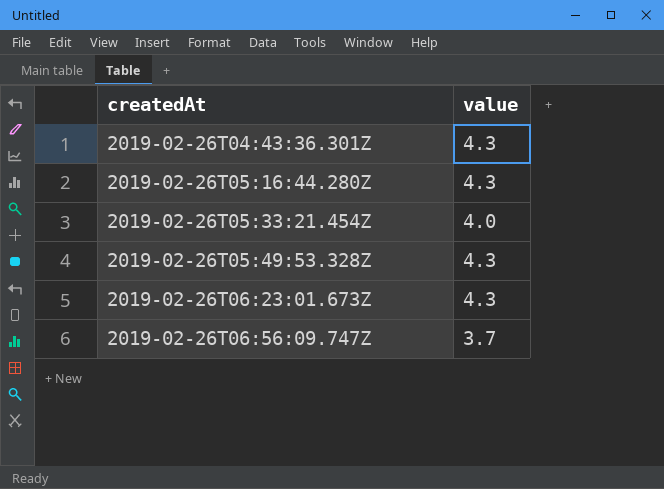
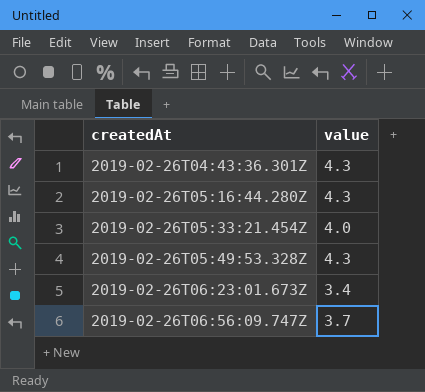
2019-02-26T06:23:01.673Z | value: 4.3 -> 3.4

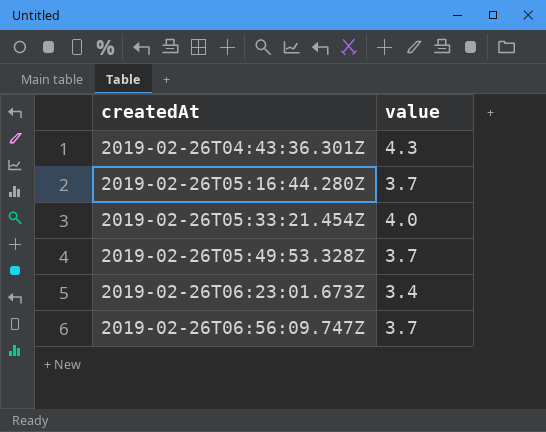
2019-02-26T05:16:44.280Z | value: 4.3 -> 3.7
2019-02-26T05:49:53.328Z | value: 4.3 -> 3.7

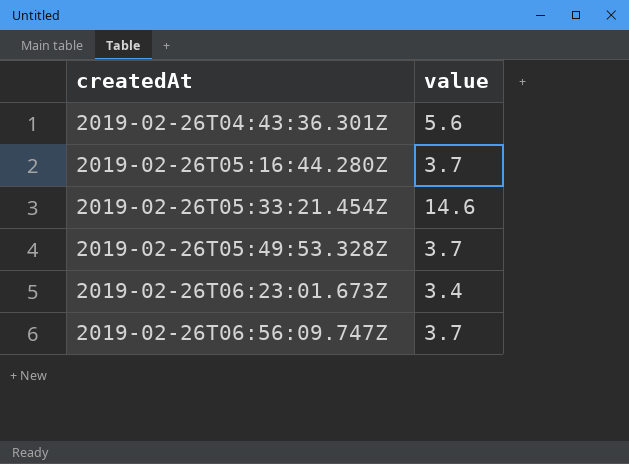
2019-02-26T04:43:36.301Z | value: 4.3 -> 5.6
2019-02-26T05:33:21.454Z | value: 4.0 -> 14.6

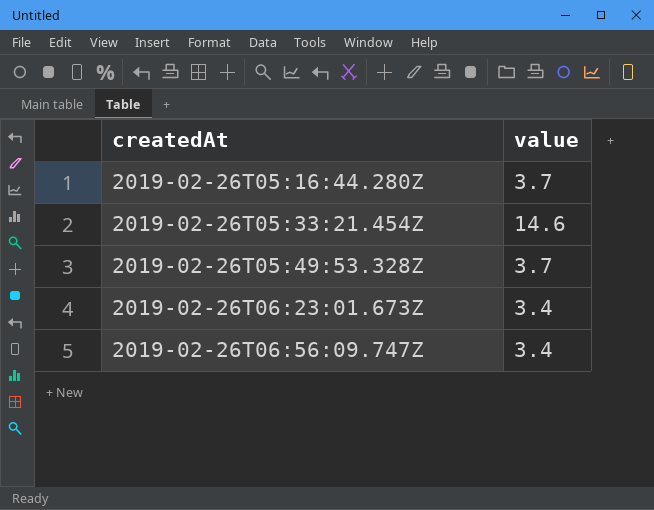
row 2019-02-26T04:43:36.301Z: 5.6 -> none
2019-02-26T06:56:09.747Z | value: 3.7 -> 3.4

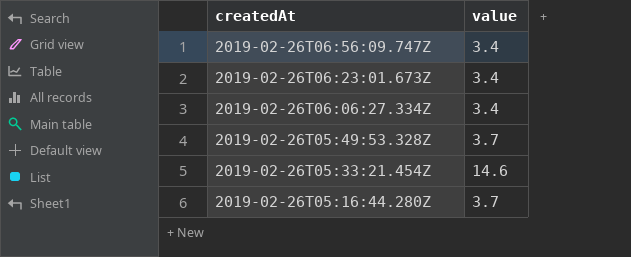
row order: createdAt ascending -> createdAt descending
row 2019-02-26T06:06:27.334Z: none -> 3.4

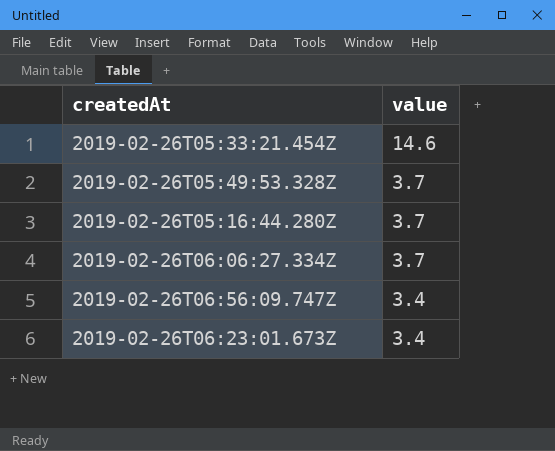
row order: createdAt descending -> value descending
2019-02-26T06:06:27.334Z | value: 3.4 -> 3.7

